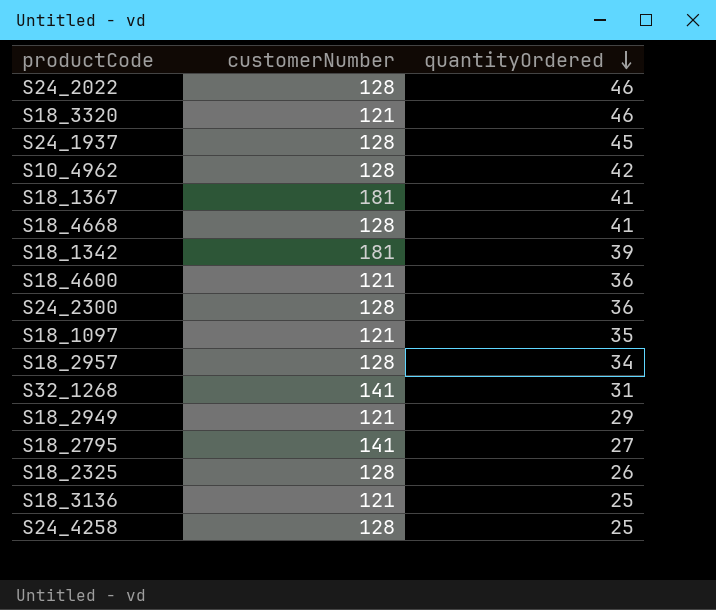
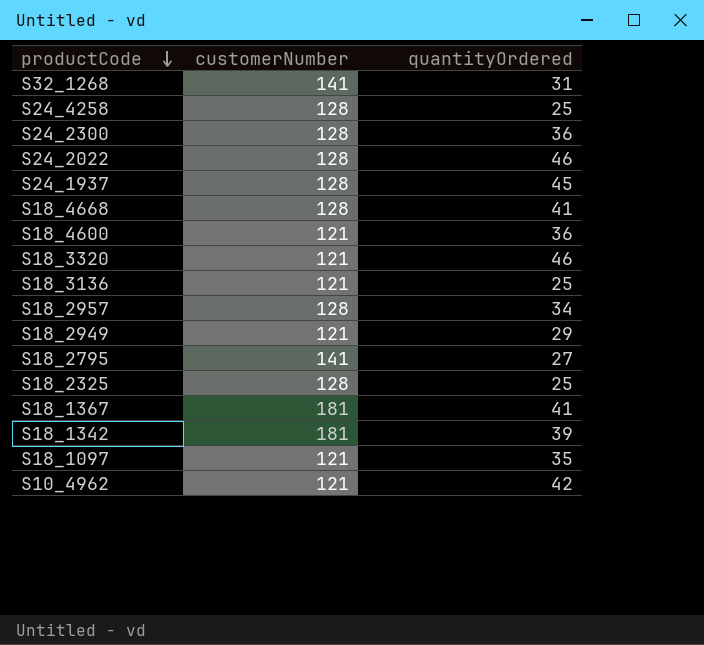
row order: quantityOrdered descending -> productCode descending
S18_2325 | quantityOrdered: 26 -> 25
S10_4962 | customerNumber: 128 -> 121

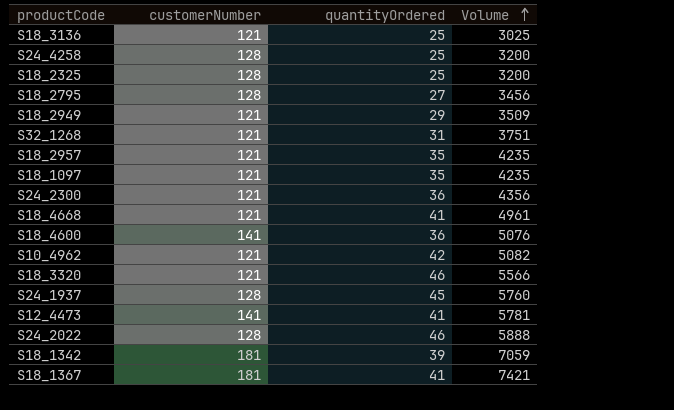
row order: productCode descending -> Volume ascending
column Volume | formula: none -> [customerNumber] * [quantityOrdered]
S18_2795 | customerNumber: 141 -> 128
S32_1268 | customerNumber: 141 -> 121
S18_2957 | customerNumber: 128 -> 121
S18_2957 | quantityOrdered: 34 -> 35
S24_2300 | customerNumber: 128 -> 121
S18_4668 | customerNumber: 128 -> 121
S18_4600 | customerNumber: 121 -> 141
row S12_4473: none -> 141 | 41 | 5781

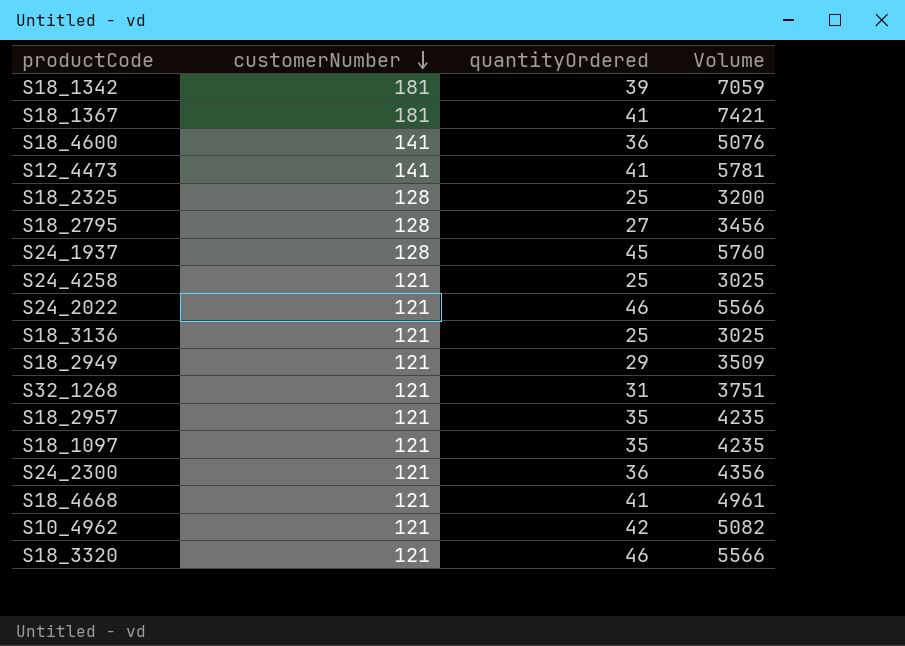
row order: Volume ascending -> customerNumber descending
S24_4258 | customerNumber: 128 -> 121
S24_4258 | Volume: 3200 -> 3025
S24_2022 | customerNumber: 128 -> 121
S24_2022 | Volume: 5888 -> 5566

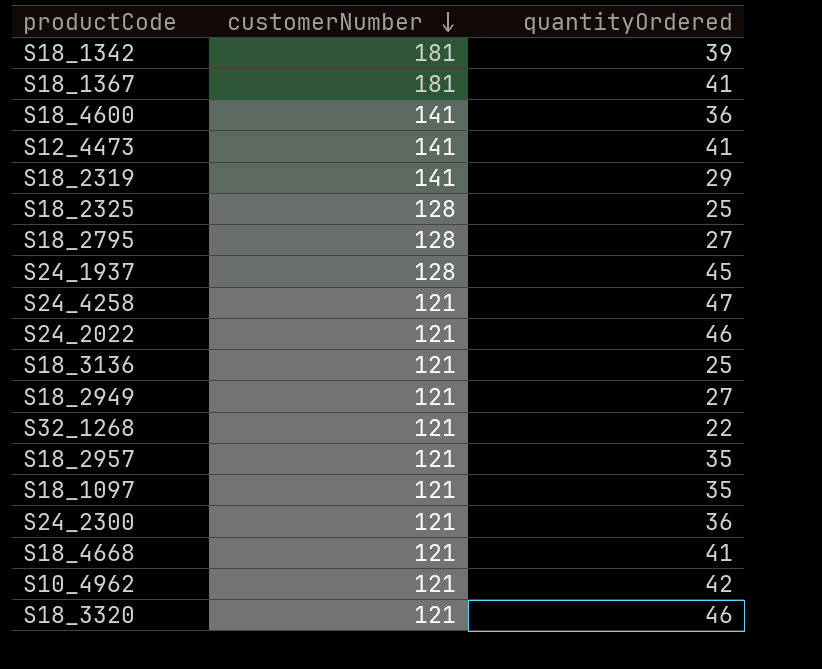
column Volume | formula: [customerNumber] * [quantityOrdered] -> none
row S18_2319: none -> 141 | 29
S24_4258 | quantityOrdered: 25 -> 47
S18_2949 | quantityOrdered: 29 -> 27
S32_1268 | quantityOrdered: 31 -> 22

